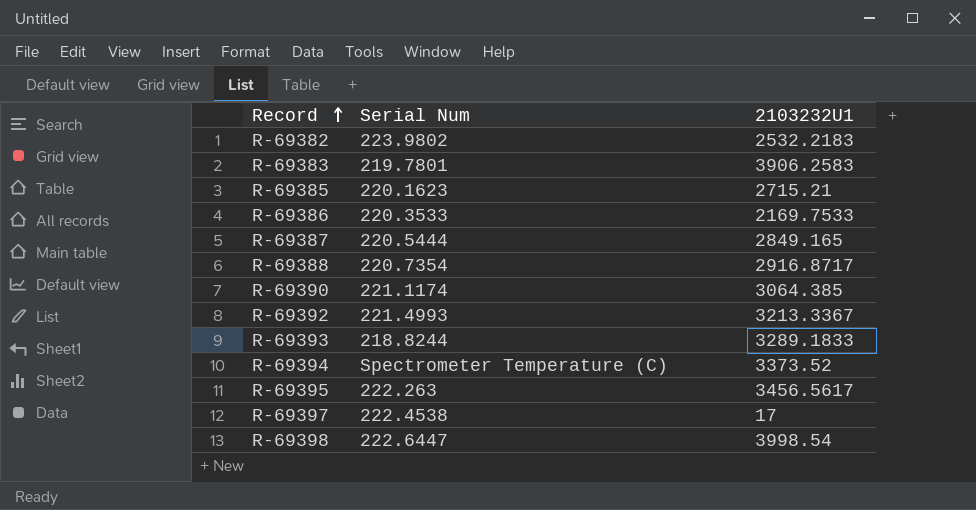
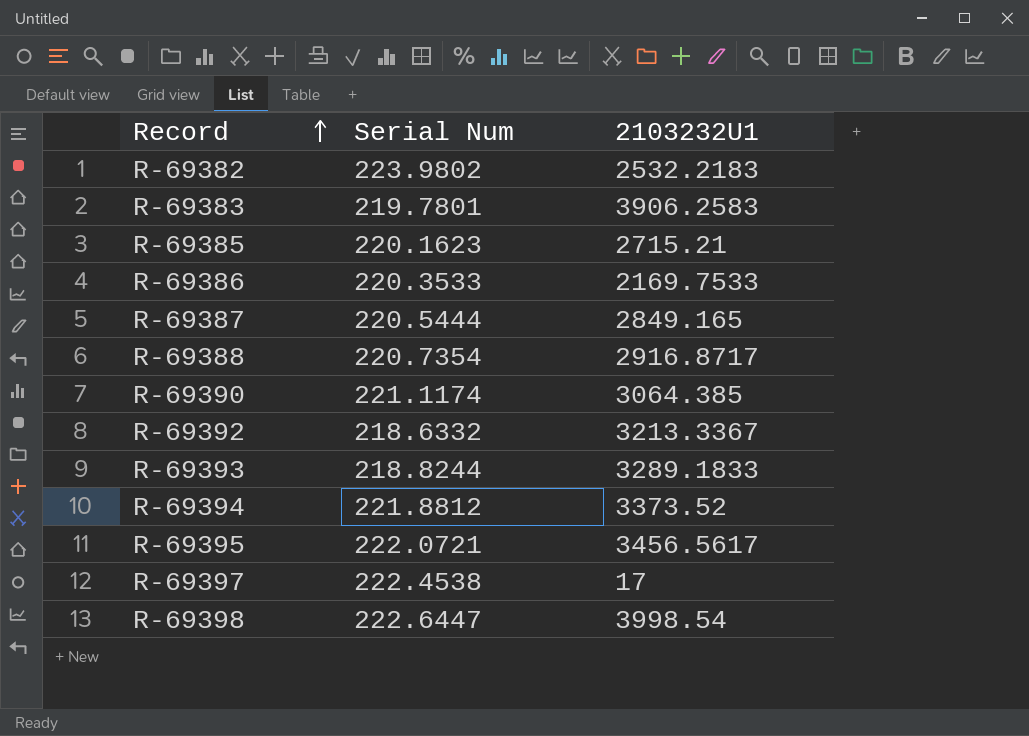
R-69392 | Serial Num: 221.4993 -> 218.6332
R-69394 | Serial Num: Spectrometer Temperature (C) -> 221.8812
R-69395 | Serial Num: 222.263 -> 222.0721

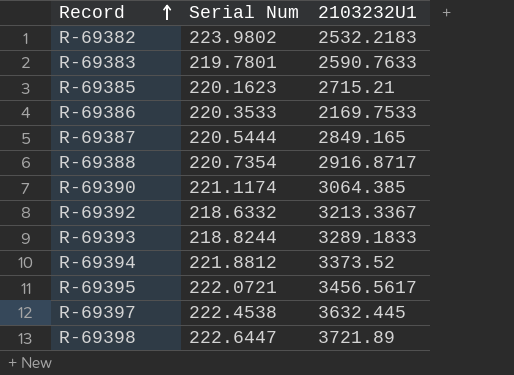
R-69383 | 2103232U1: 3906.2583 -> 2590.7633
R-69397 | 2103232U1: 17 -> 3632.445
R-69398 | 2103232U1: 3998.54 -> 3721.89

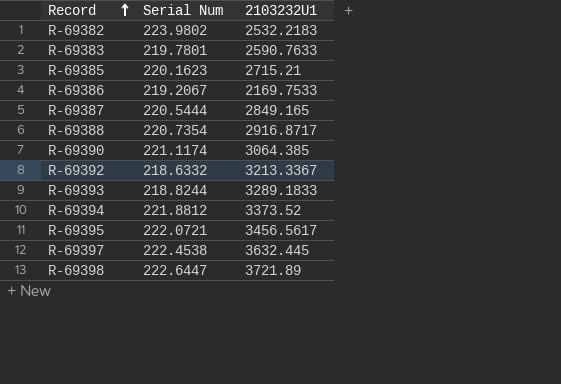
R-69386 | Serial Num: 220.3533 -> 219.2067

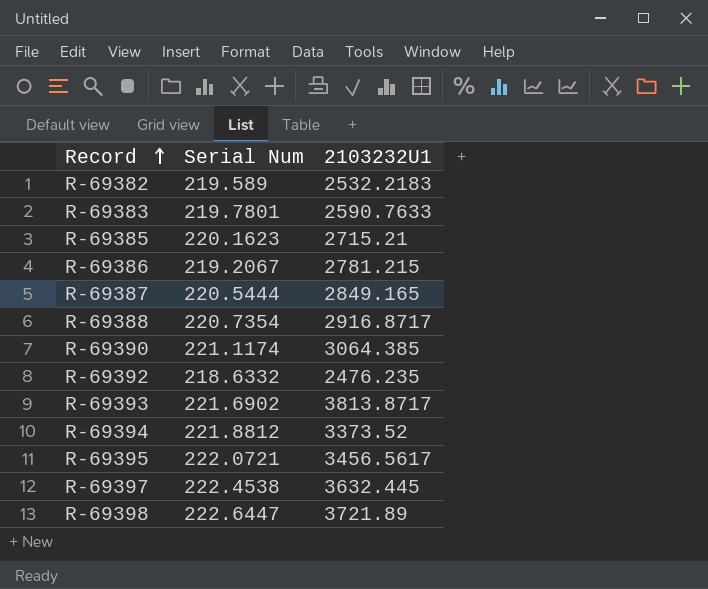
R-69382 | Serial Num: 223.9802 -> 219.589
R-69386 | 2103232U1: 2169.7533 -> 2781.215
R-69392 | 2103232U1: 3213.3367 -> 2476.235
R-69393 | Serial Num: 218.8244 -> 221.6902
R-69393 | 2103232U1: 3289.1833 -> 3813.8717

